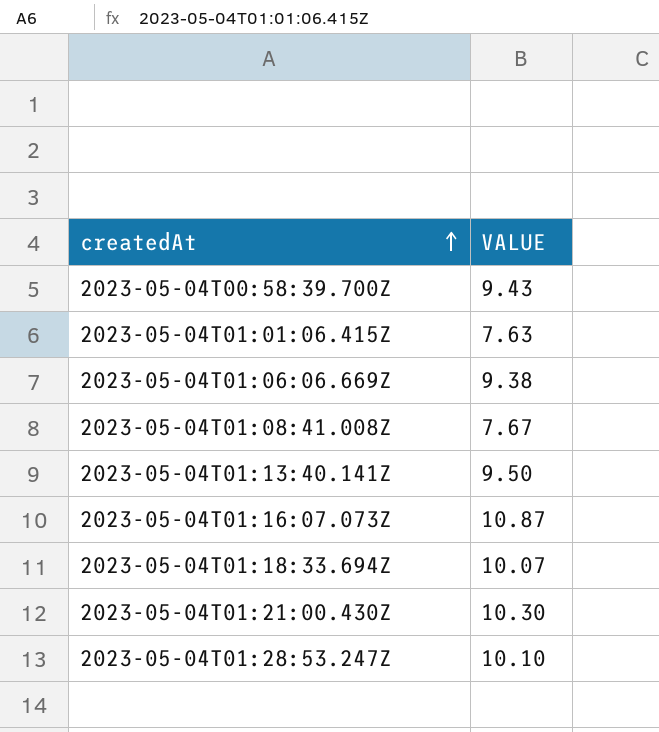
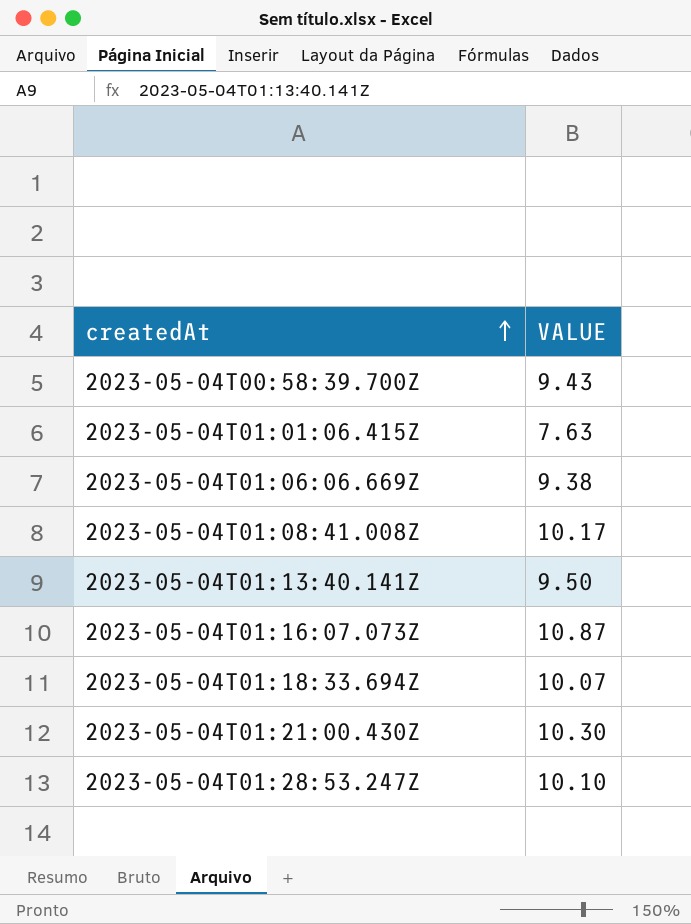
2023-05-04T01:08:41.008Z | VALUE: 7.67 -> 10.17

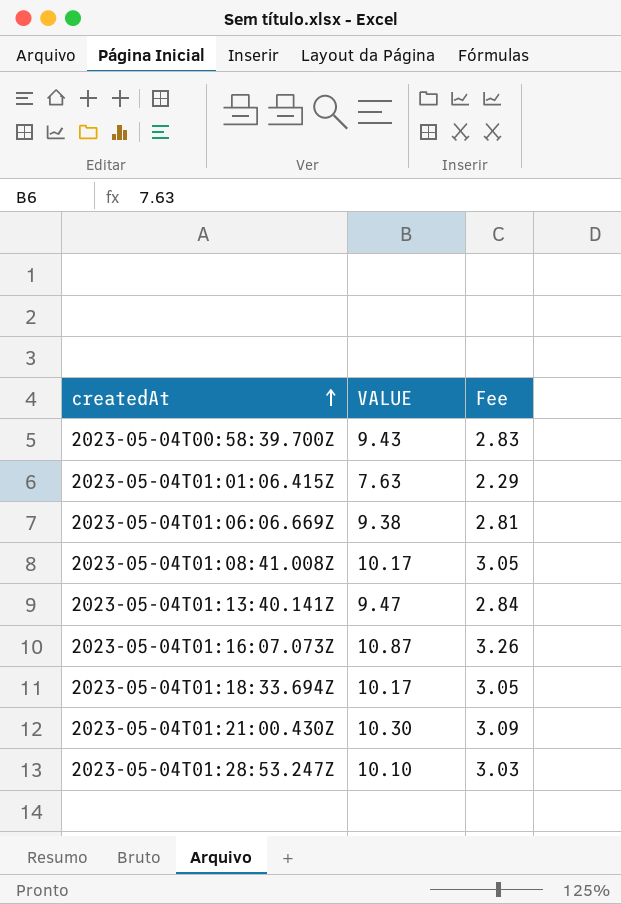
column Fee | formula: none -> [VALUE] * 0.3
2023-05-04T01:13:40.141Z | VALUE: 9.50 -> 9.47
2023-05-04T01:18:33.694Z | VALUE: 10.07 -> 10.17

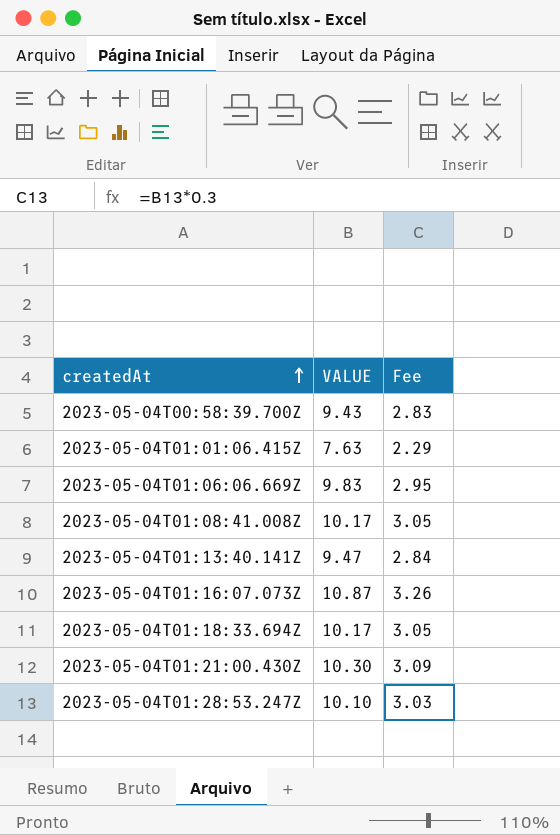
2023-05-04T01:06:06.669Z | VALUE: 9.38 -> 9.83
2023-05-04T01:06:06.669Z | Fee: 2.81 -> 2.95

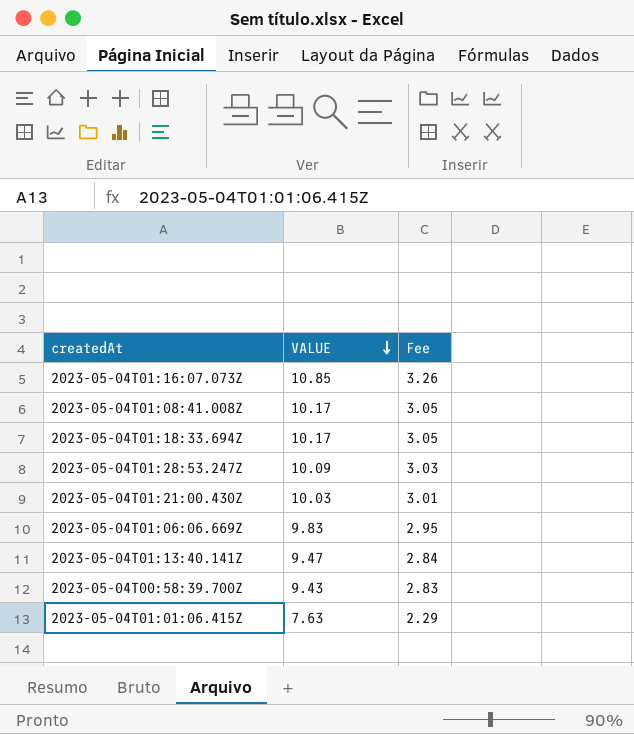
row order: createdAt ascending -> VALUE descending
2023-05-04T01:16:07.073Z | VALUE: 10.87 -> 10.85
2023-05-04T01:28:53.247Z | VALUE: 10.10 -> 10.09
2023-05-04T01:21:00.430Z | VALUE: 10.30 -> 10.03
2023-05-04T01:21:00.430Z | Fee: 3.09 -> 3.01

